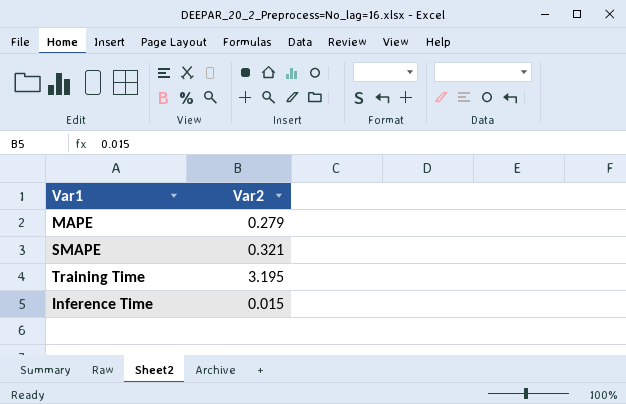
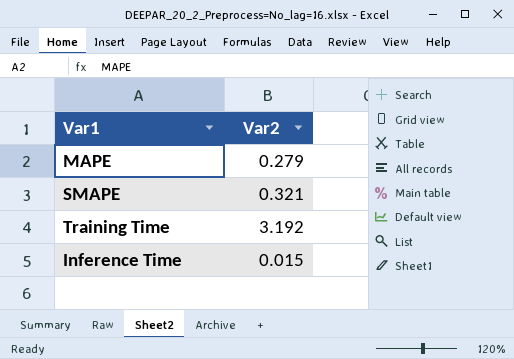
Training Time | Var2: 3.195 -> 3.192

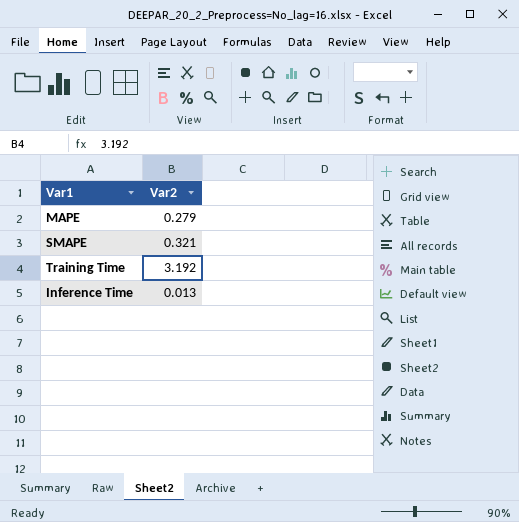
Inference Time | Var2: 0.015 -> 0.013

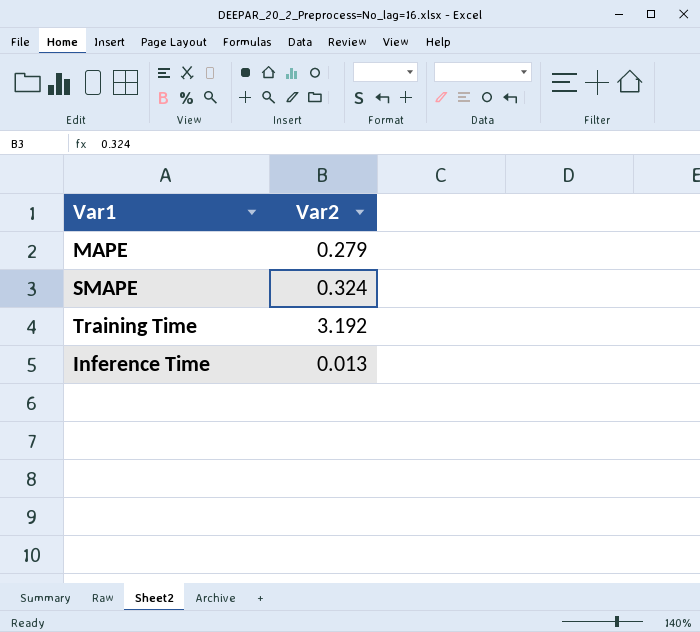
SMAPE | Var2: 0.321 -> 0.324

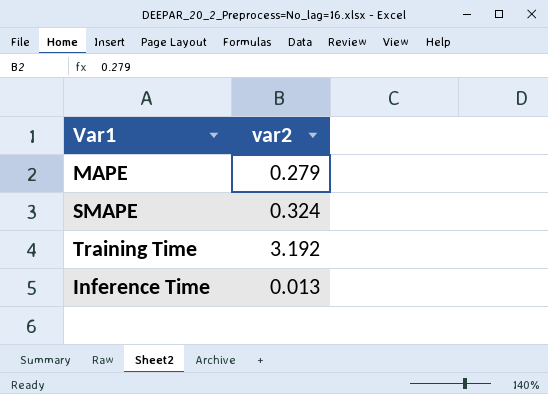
column name: Var2 -> var2

